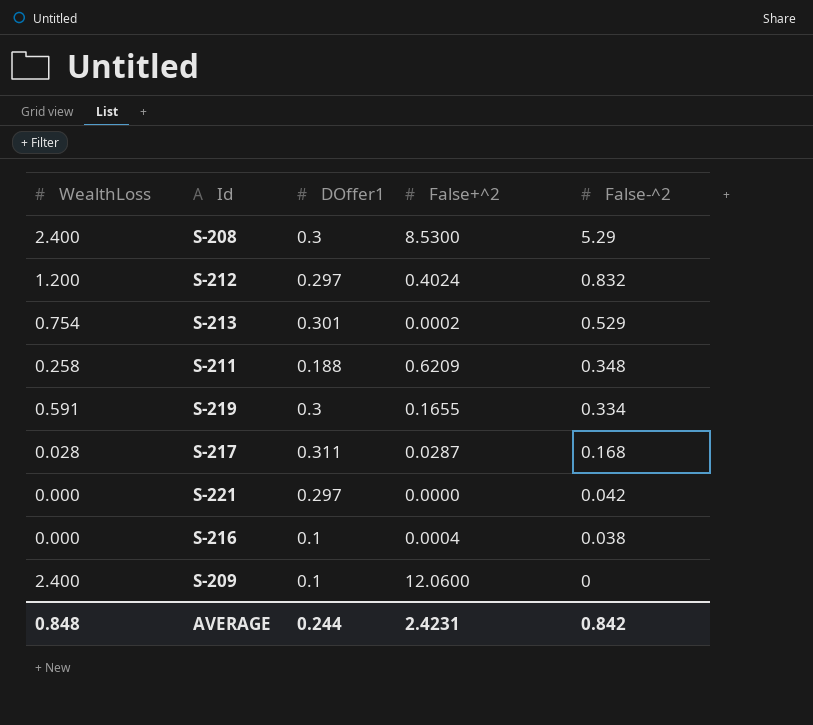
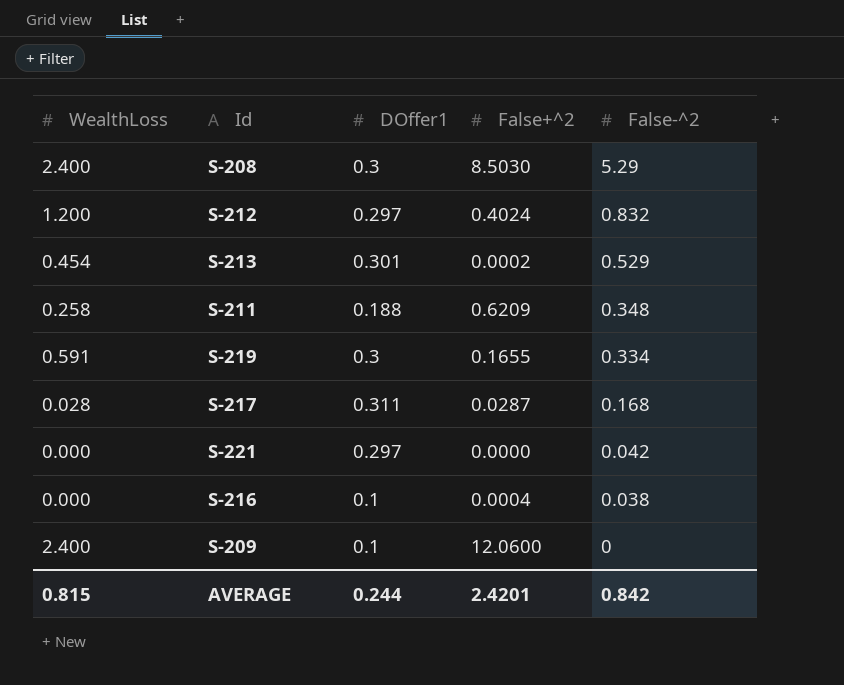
S-208 | False+^2: 8.5300 -> 8.5030
S-213 | WealthLoss: 0.754 -> 0.454
AVERAGE | WealthLoss: 0.848 -> 0.815
AVERAGE | False+^2: 2.4231 -> 2.4201

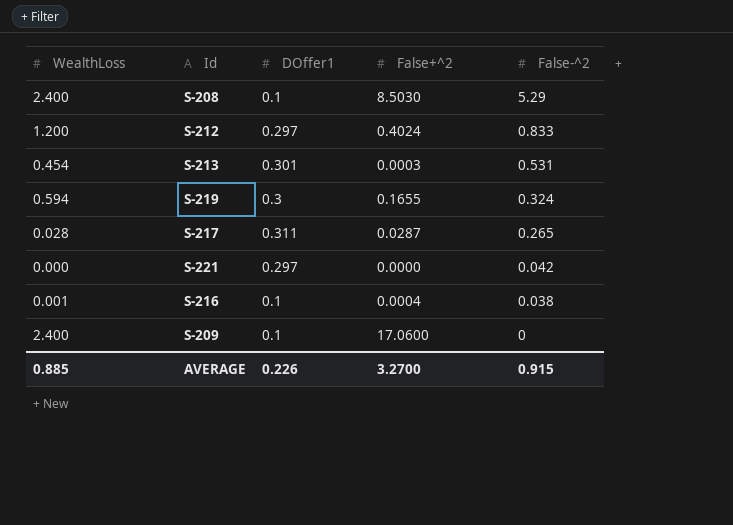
row S-211: 0.258 | 0.188 | 0.6209 | 0.348 -> none
S-208 | DOffer1: 0.3 -> 0.1
S-212 | False-^2: 0.832 -> 0.833
S-213 | False+^2: 0.0002 -> 0.0003
S-213 | False-^2: 0.529 -> 0.531
S-219 | WealthLoss: 0.591 -> 0.594
S-219 | False-^2: 0.334 -> 0.324
S-217 | False-^2: 0.168 -> 0.265
S-216 | WealthLoss: 0.000 -> 0.001
S-209 | False+^2: 12.0600 -> 17.0600
AVERAGE | WealthLoss: 0.815 -> 0.885
AVERAGE | DOffer1: 0.244 -> 0.226
AVERAGE | False+^2: 2.4201 -> 3.2700
AVERAGE | False-^2: 0.842 -> 0.915

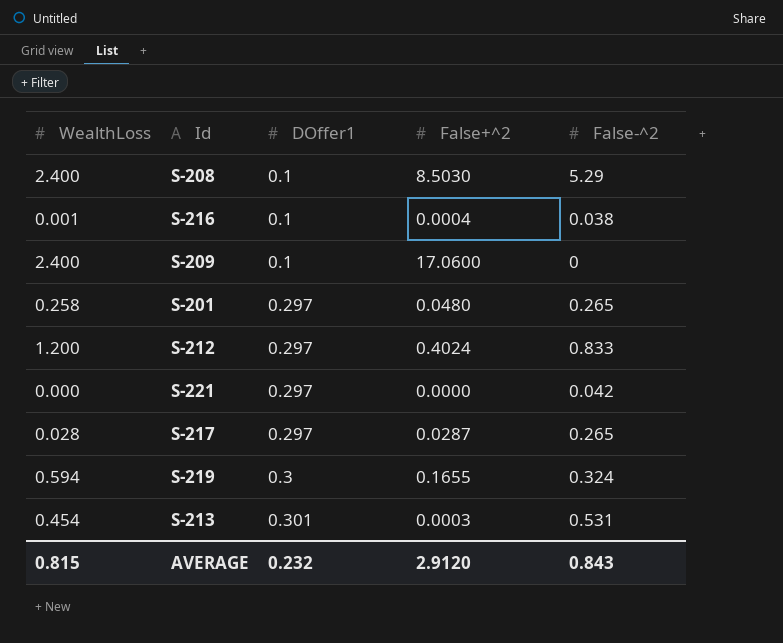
row order: False-^2 descending -> DOffer1 ascending
row S-201: none -> 0.258 | 0.297 | 0.0480 | 0.265
S-217 | DOffer1: 0.311 -> 0.297
AVERAGE | WealthLoss: 0.885 -> 0.815
AVERAGE | DOffer1: 0.226 -> 0.232
AVERAGE | False+^2: 3.2700 -> 2.9120
AVERAGE | False-^2: 0.915 -> 0.843

